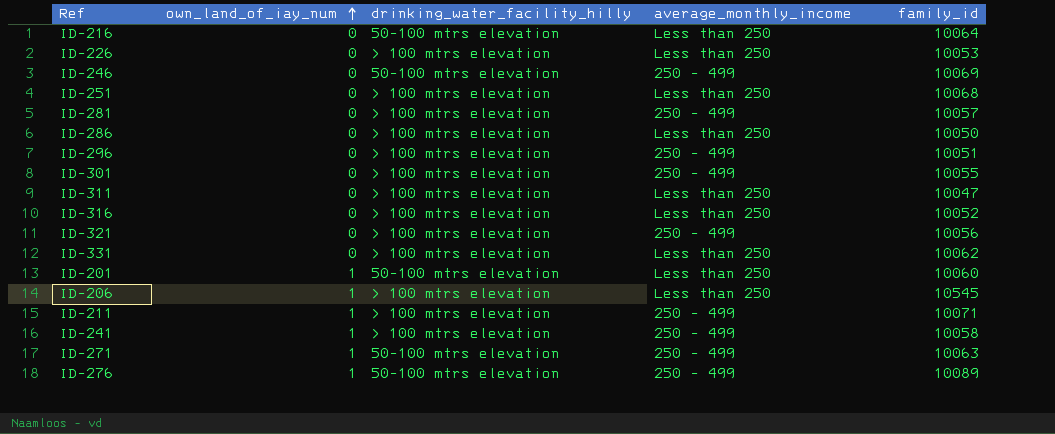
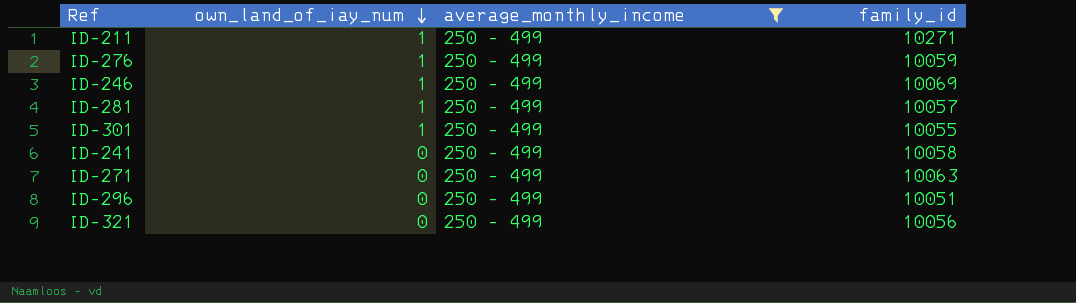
filter: none -> average_monthly_income = 250 - 499
row order: own_land_of_iay_num ascending -> own_land_of_iay_num descending
column drinking_water_facility_hilly | position: 3 -> none
ID-211 | family_id: 10071 -> 10271
ID-276 | family_id: 10089 -> 10059
ID-246 | own_land_of_iay_num: 0 -> 1
ID-281 | own_land_of_iay_num: 0 -> 1
ID-301 | own_land_of_iay_num: 0 -> 1
ID-241 | own_land_of_iay_num: 1 -> 0
ID-271 | own_land_of_iay_num: 1 -> 0

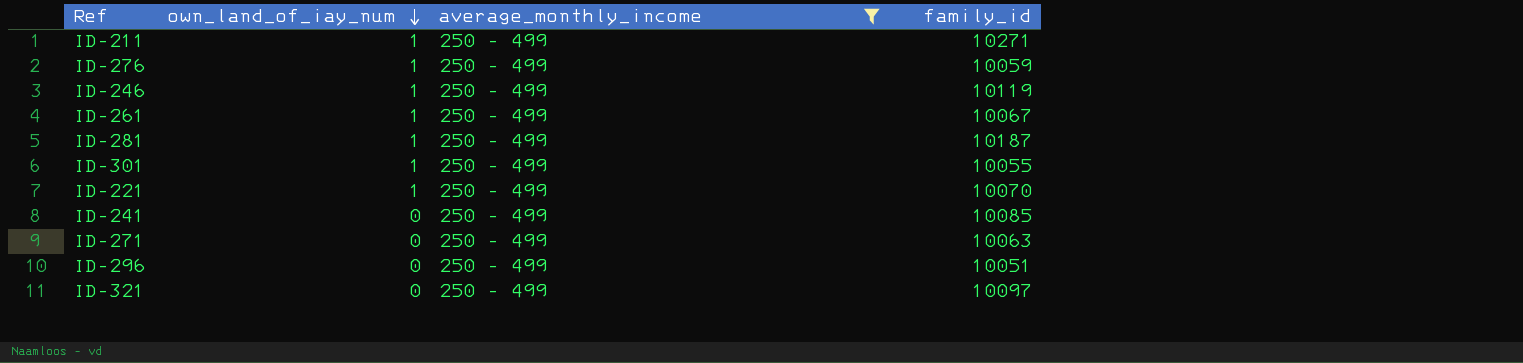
ID-246 | family_id: 10069 -> 10119
row ID-261: none -> 1 | 250 - 499 | 10067
ID-281 | family_id: 10057 -> 10187
row ID-221: none -> 1 | 250 - 499 | 10070
ID-241 | family_id: 10058 -> 10085
ID-321 | family_id: 10056 -> 10097

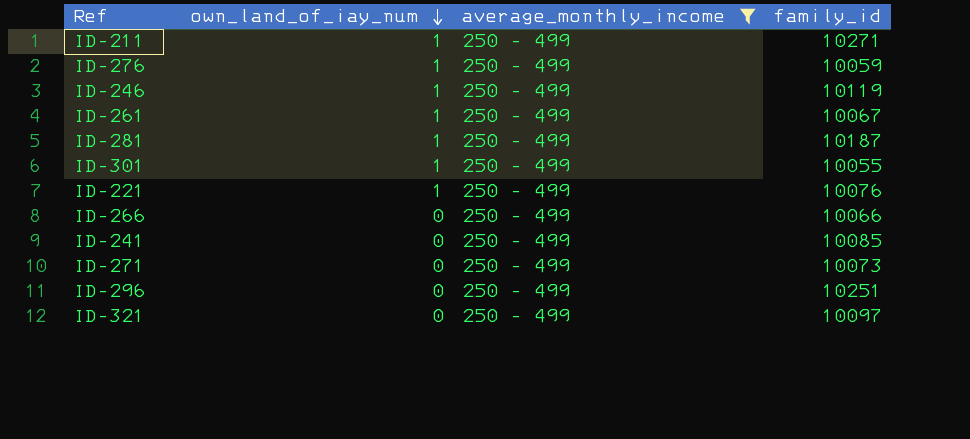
ID-221 | family_id: 10070 -> 10076
row ID-266: none -> 0 | 250 - 499 | 10066
ID-271 | family_id: 10063 -> 10073
ID-296 | family_id: 10051 -> 10251

